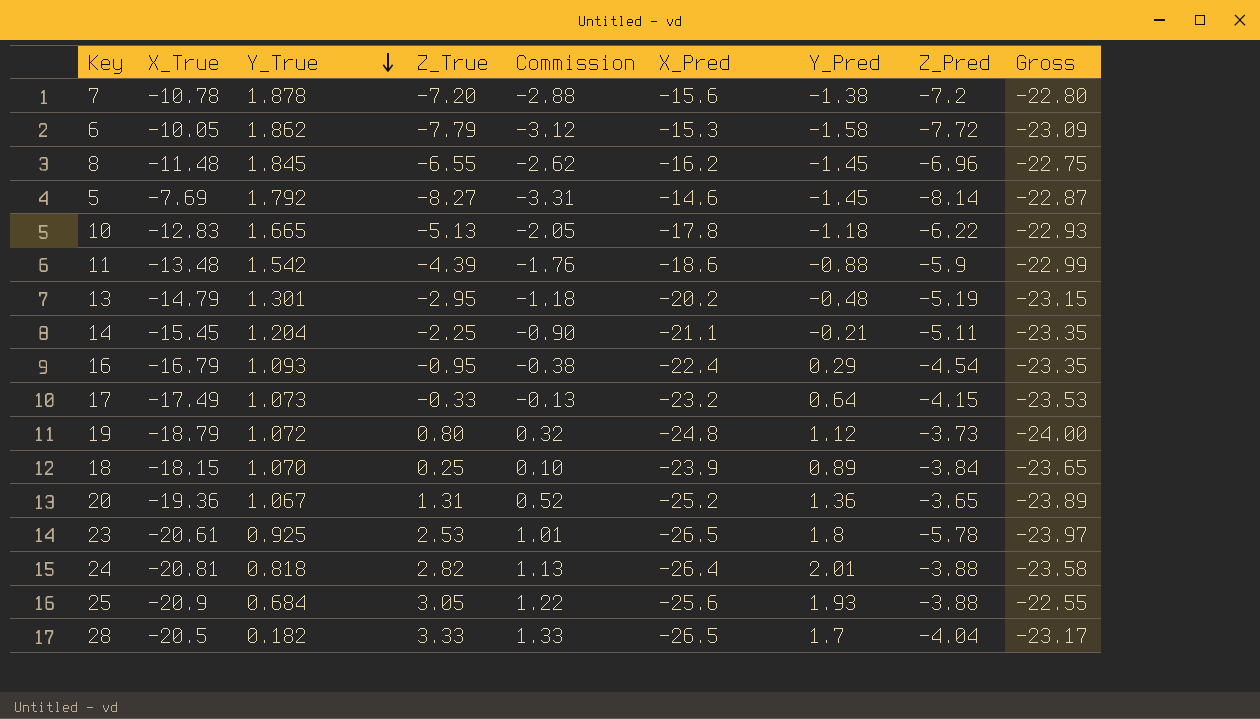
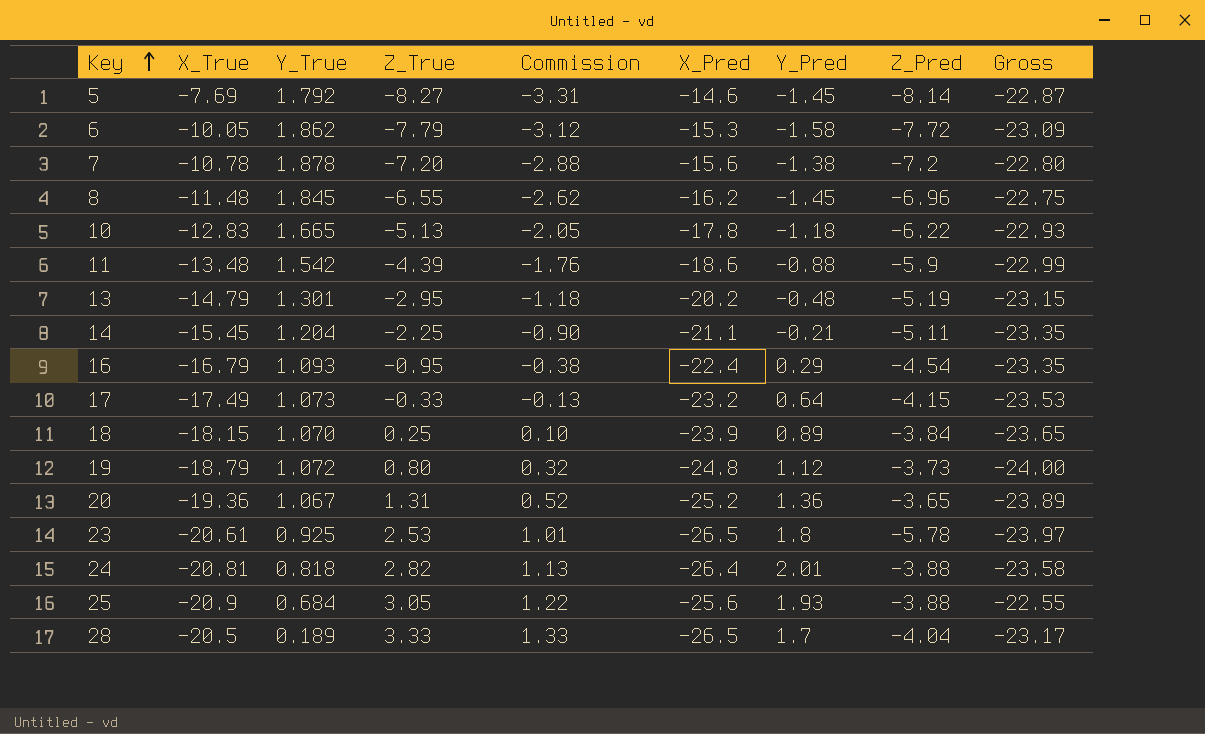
row order: Y_True descending -> Key ascending
28 | Y_True: 0.182 -> 0.189

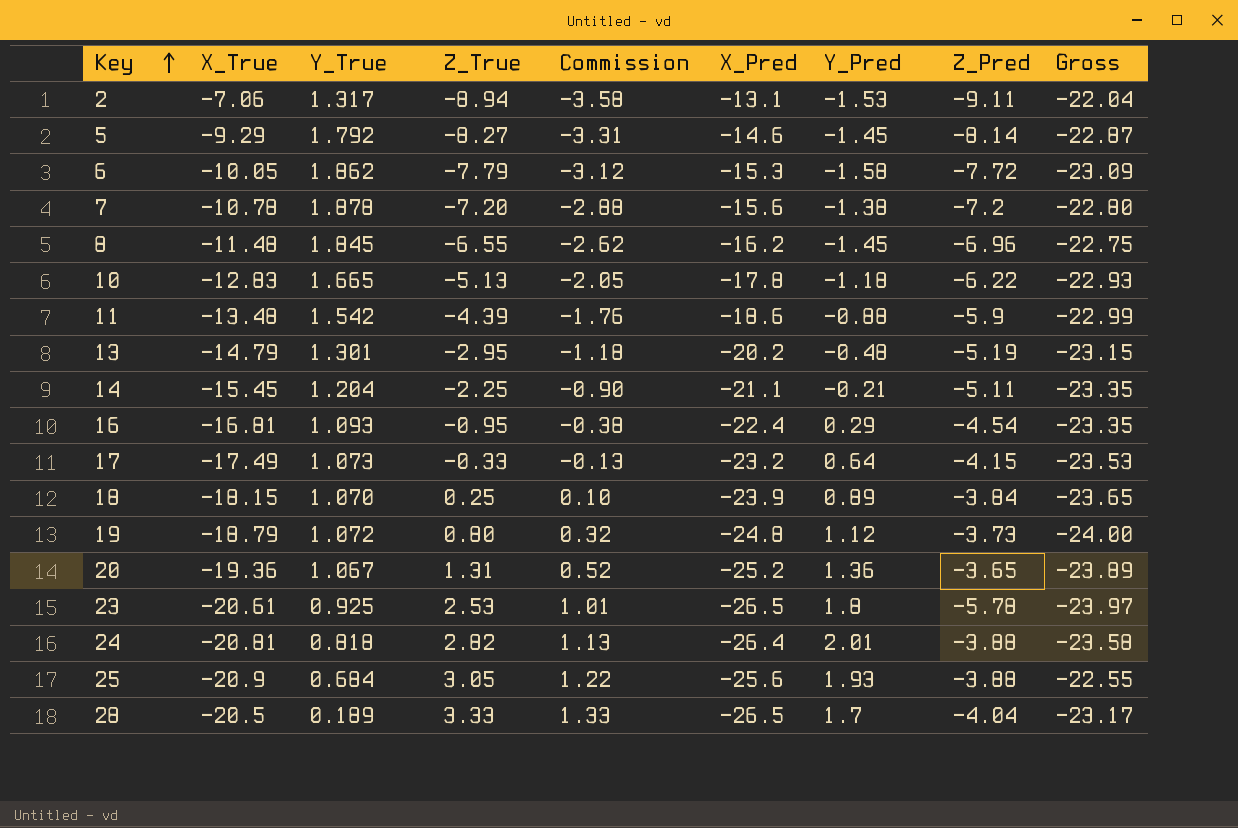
row 2: none -> -7.06 | 1.317 | -8.94 | -3.58 | -13.1 | -1.53 | -9.11 | -22.04
5 | X_True: -7.69 -> -9.29
16 | X_True: -16.79 -> -16.81

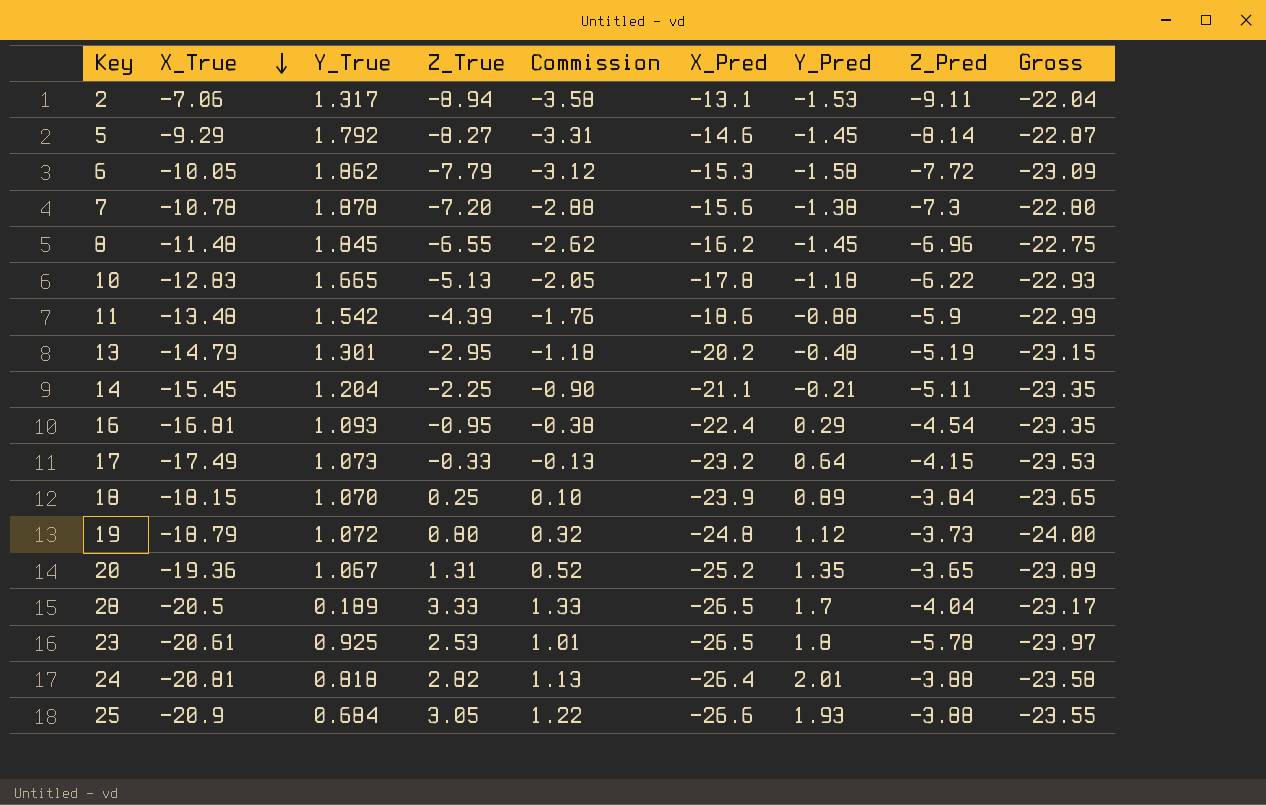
row order: Key ascending -> X_True descending
7 | Z_Pred: -7.2 -> -7.3
20 | Y_Pred: 1.36 -> 1.35
25 | X_Pred: -25.6 -> -26.6
25 | Gross: -22.55 -> -23.55

